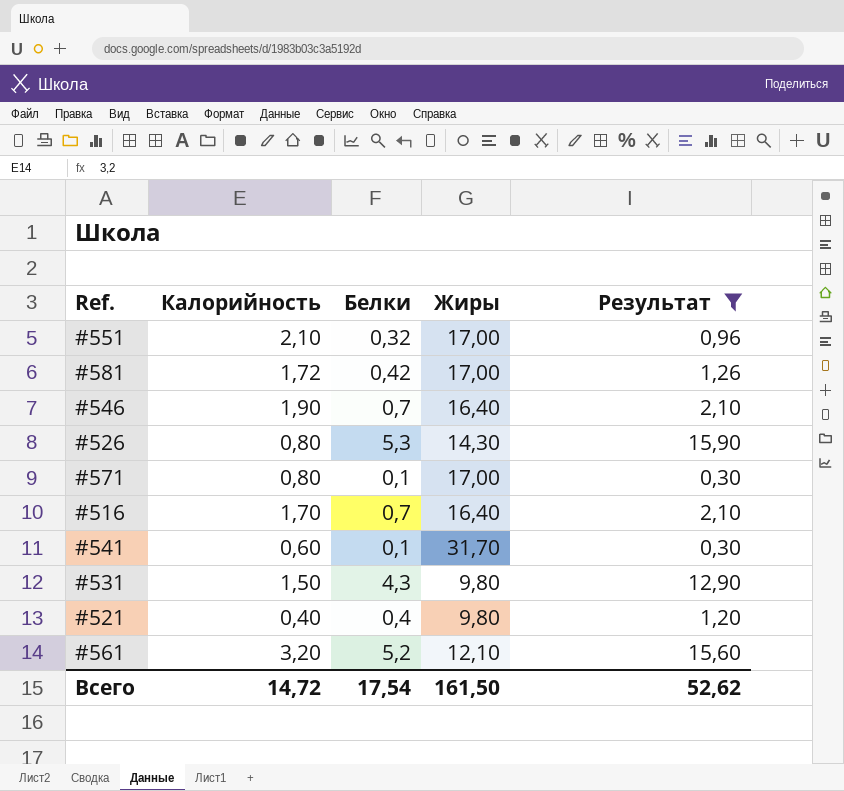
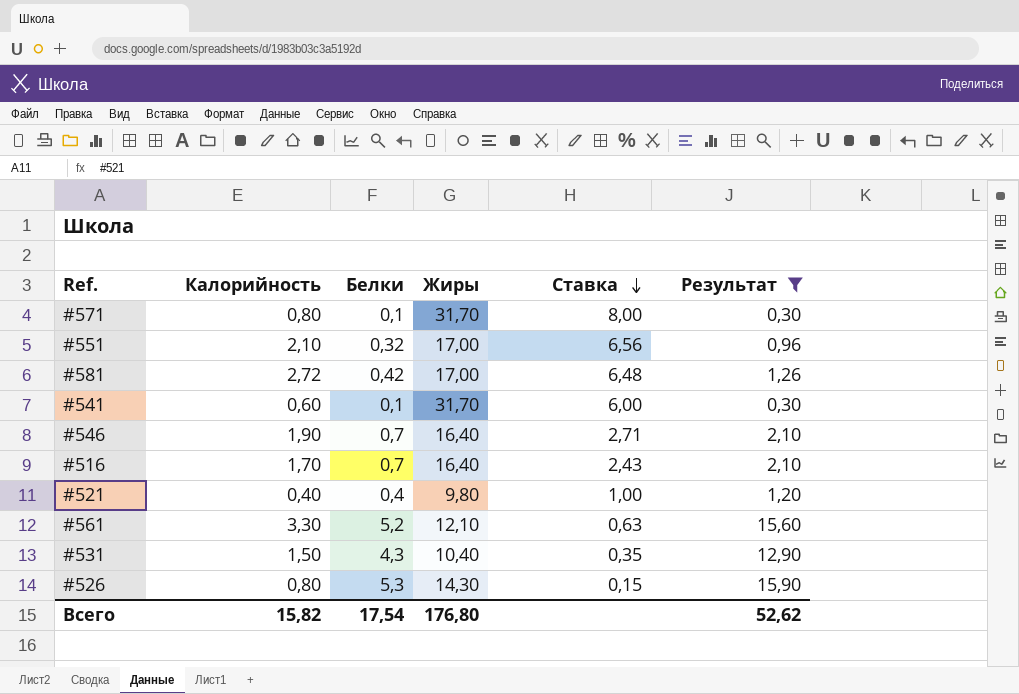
row order: none -> Ставка descending
column Ставка | formula: none -> [Калорийность] / [Белки]
#571 | Жиры: 17,00 -> 31,70
#581 | Калорийность: 1,72 -> 2,72
#561 | Калорийность: 3,20 -> 3,30
#531 | Жиры: 9,80 -> 10,40
Всего | Калорийность: 14,72 -> 15,82
Всего | Жиры: 161,50 -> 176,80

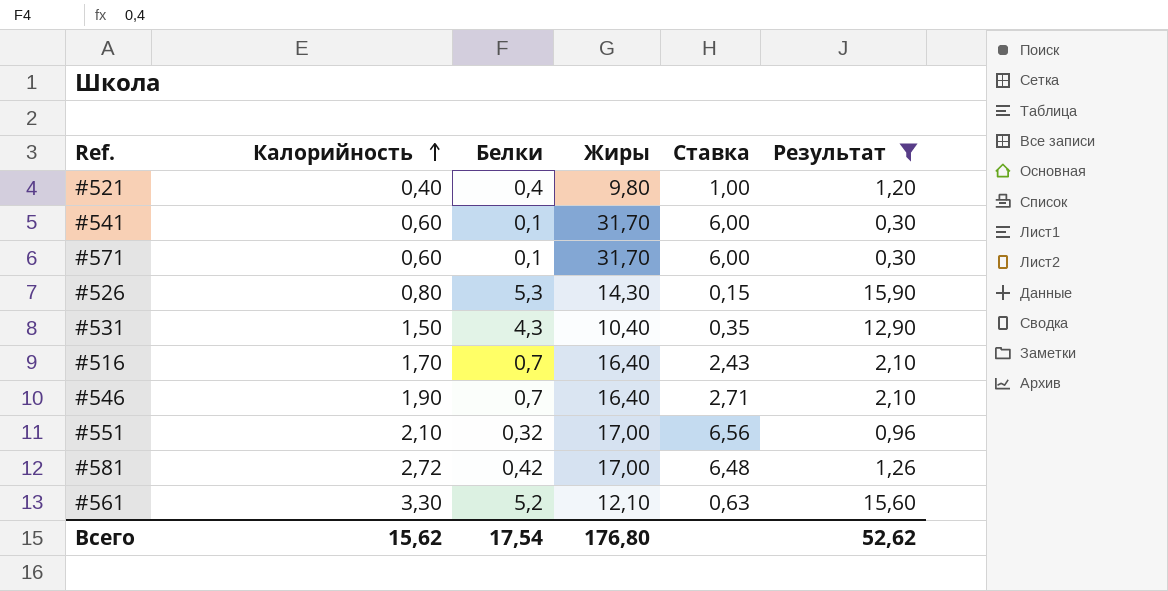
row order: Ставка descending -> Калорийность ascending
#571 | Калорийность: 0,80 -> 0,60
#571 | Ставка: 8,00 -> 6,00
Всего | Калорийность: 15,82 -> 15,62

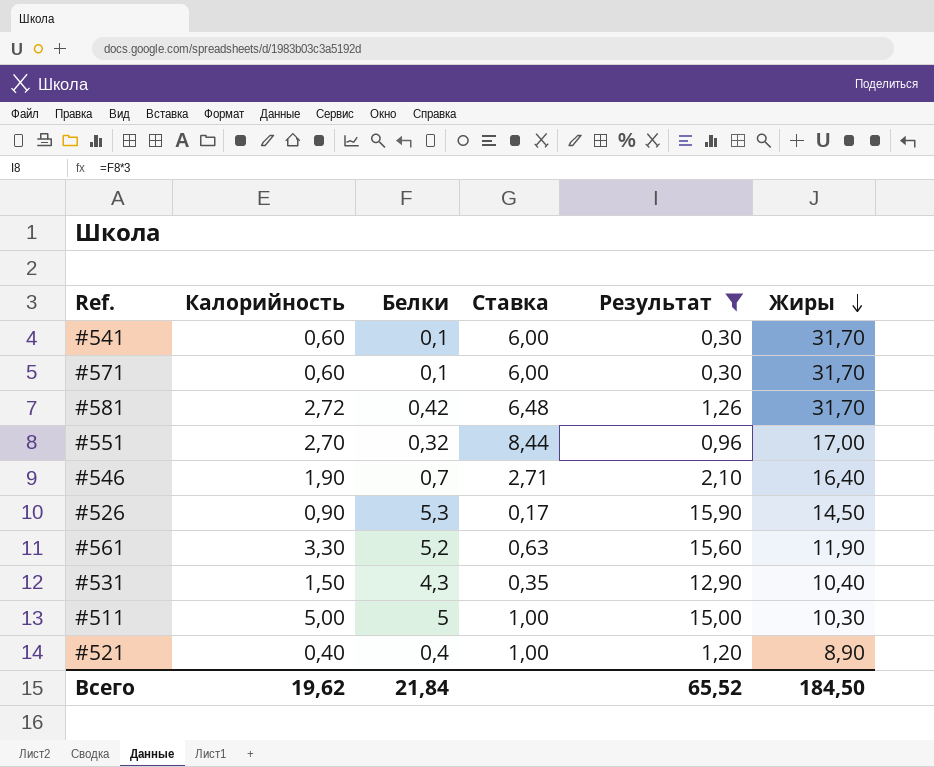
row order: Калорийность ascending -> Жиры descending
column Жиры | position: 4 -> 6
row #516: 1,70 | 0,7 | 16,40 | 2,43 | 2,10 -> none
#581 | Жиры: 17,00 -> 31,70
#551 | Калорийность: 2,10 -> 2,70
#551 | Ставка: 6,56 -> 8,44
#526 | Калорийность: 0,80 -> 0,90
#526 | Ставка: 0,15 -> 0,17
#526 | Жиры: 14,30 -> 14,50
#561 | Жиры: 12,10 -> 11,90
row #511: none -> 5,00 | 5 | 1,00 | 15,00 | 10,30
#521 | Жиры: 9,80 -> 8,90
Всего | Калорийность: 15,62 -> 19,62
Всего | Белки: 17,54 -> 21,84
Всего | Результат: 52,62 -> 65,52
Всего | Жиры: 176,80 -> 184,50

